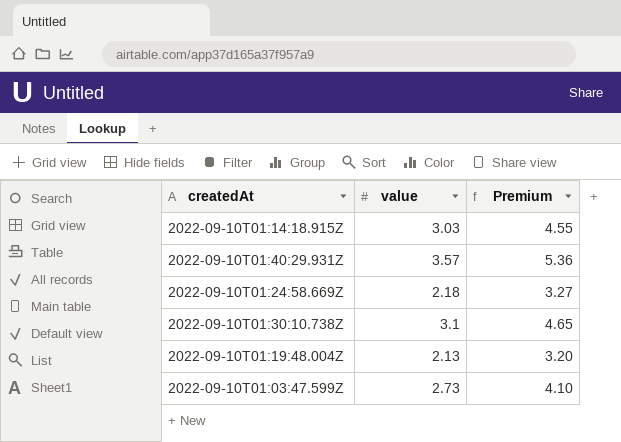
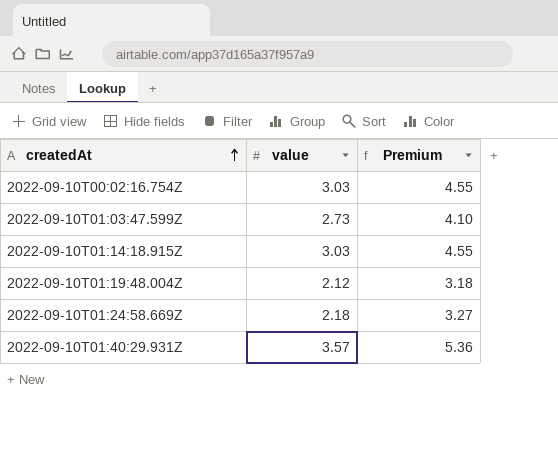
row order: none -> createdAt ascending
row 2022-09-10T01:30:10.738Z: 3.1 | 4.65 -> none
row 2022-09-10T00:02:16.754Z: none -> 3.03 | 4.55
2022-09-10T01:19:48.004Z | value: 2.13 -> 2.12
2022-09-10T01:19:48.004Z | Premium: 3.20 -> 3.18

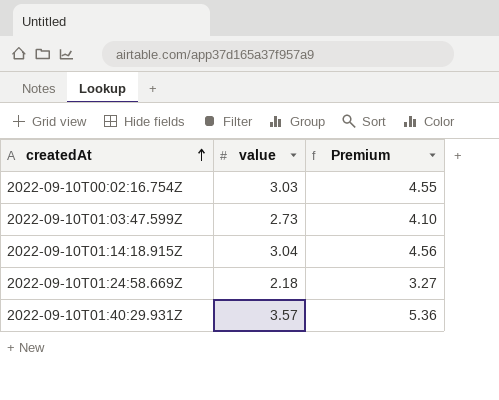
row 2022-09-10T01:19:48.004Z: 2.12 | 3.18 -> none
2022-09-10T01:14:18.915Z | value: 3.03 -> 3.04
2022-09-10T01:14:18.915Z | Premium: 4.55 -> 4.56

